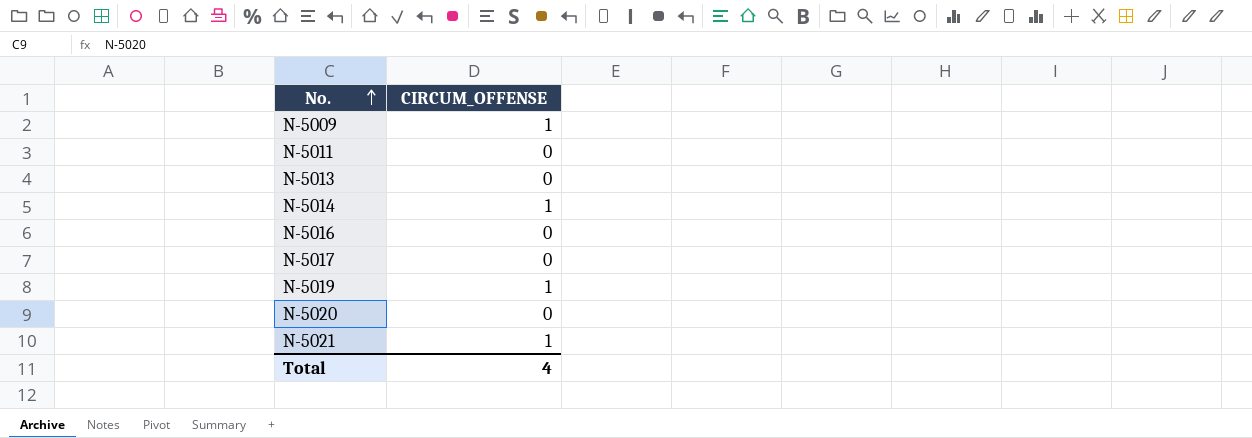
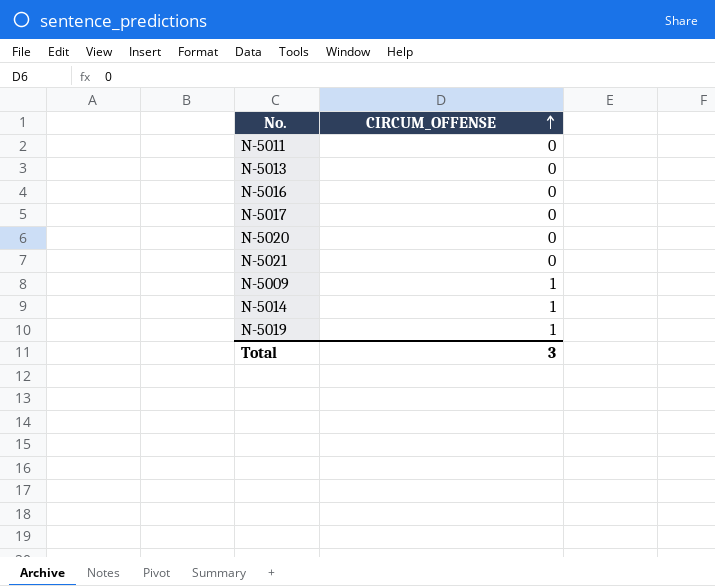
row order: No. ascending -> CIRCUM_OFFENSE ascending
N-5021 | CIRCUM_OFFENSE: 1 -> 0
Total | CIRCUM_OFFENSE: 4 -> 3

